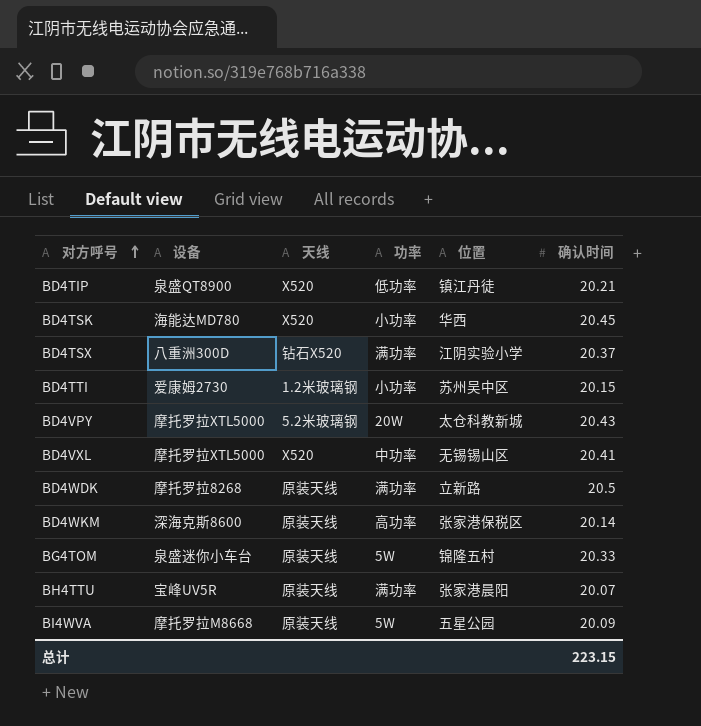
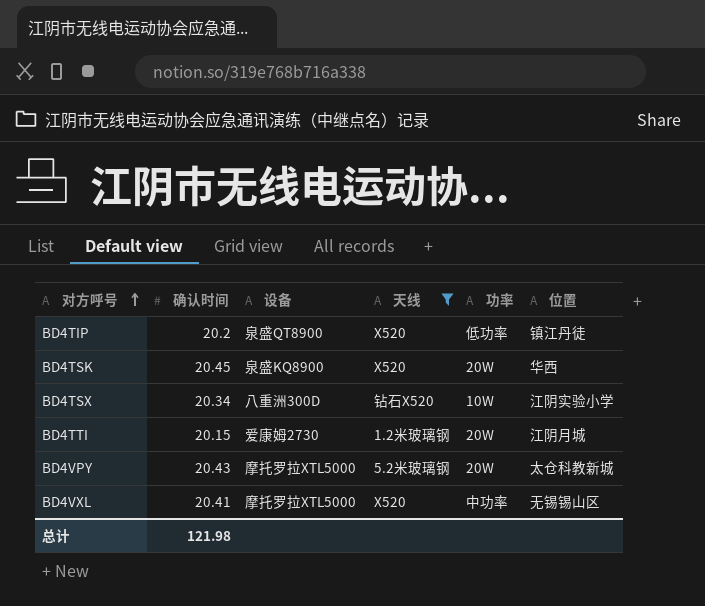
filter: none -> 天线 != 原装天线
column 确认时间 | position: 6 -> 2
BD4TIP | 确认时间: 20.21 -> 20.2
BD4TSK | 设备: 海能达MD780 -> 泉盛KQ8900
BD4TSK | 功率: 小功率 -> 20W
BD4TSX | 确认时间: 20.37 -> 20.34
BD4TSX | 功率: 满功率 -> 10W
BD4TTI | 功率: 小功率 -> 20W
BD4TTI | 位置: 苏州吴中区 -> 江阴月城
总计 | 确认时间: 223.15 -> 121.98

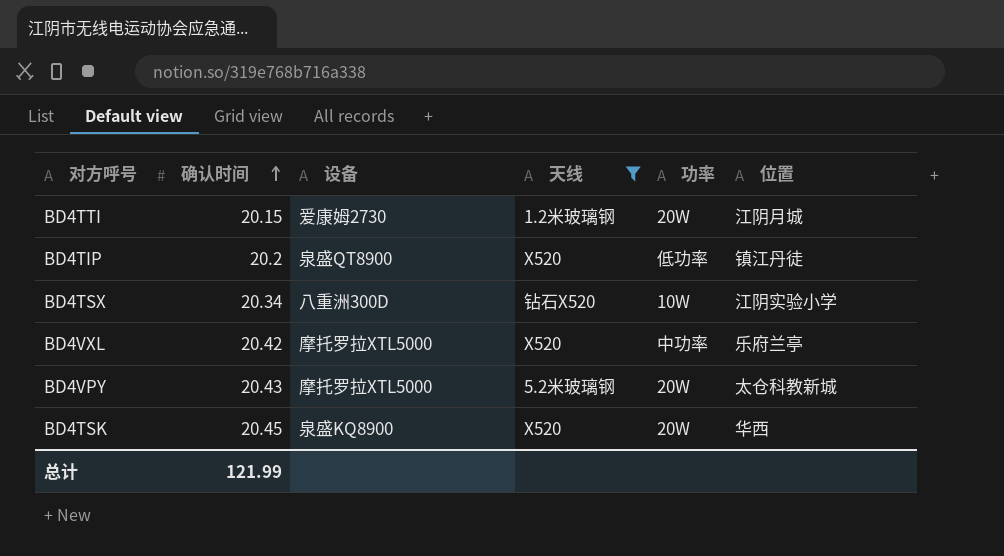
row order: 对方呼号 ascending -> 确认时间 ascending
BD4VXL | 确认时间: 20.41 -> 20.42
BD4VXL | 位置: 无锡锡山区 -> 乐府兰亭
总计 | 确认时间: 121.98 -> 121.99

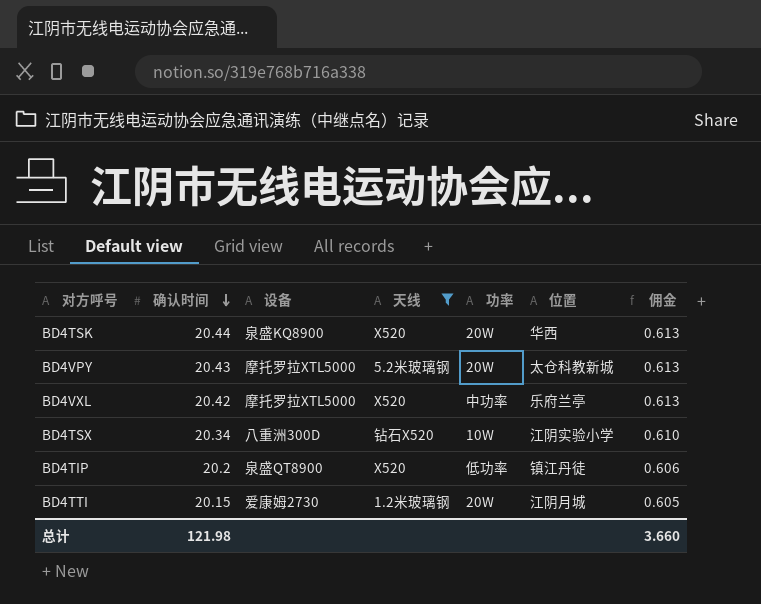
row order: 确认时间 ascending -> 确认时间 descending
column 佣金 | formula: none -> [确认时间] * 0.03
BD4TSK | 确认时间: 20.45 -> 20.44
总计 | 确认时间: 121.99 -> 121.98

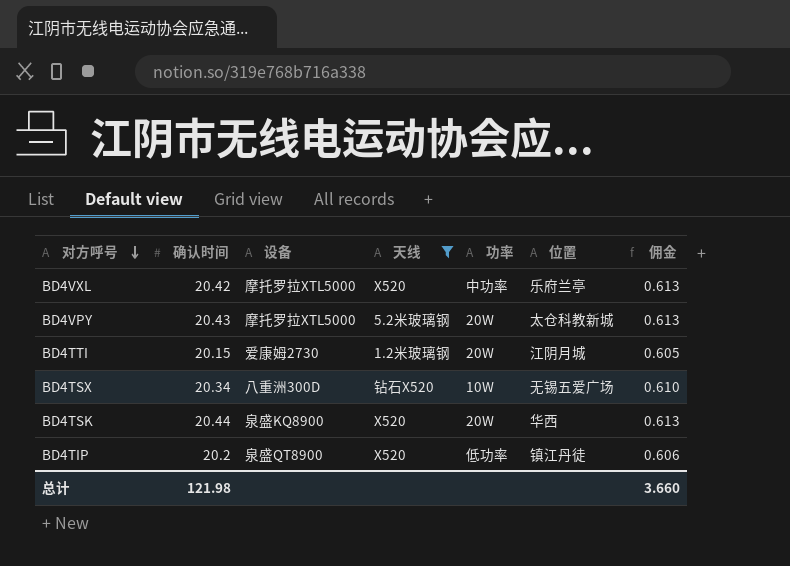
row order: 确认时间 descending -> 对方呼号 descending
BD4TSX | 位置: 江阴实验小学 -> 无锡五爱广场

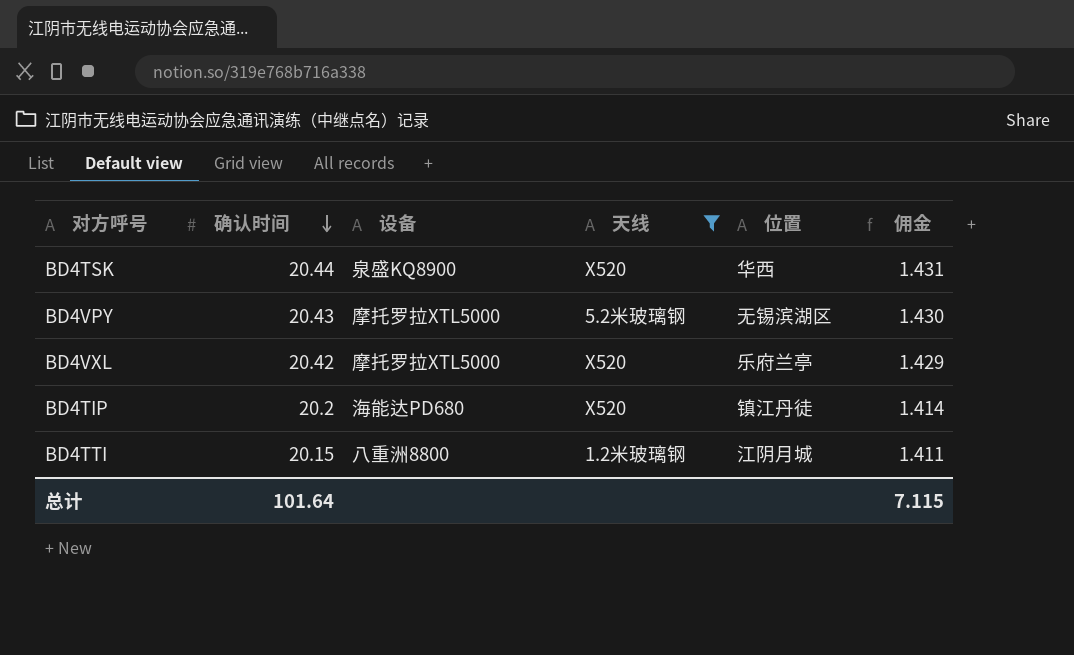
row order: 对方呼号 descending -> 确认时间 descending
column 功率 | position: 5 -> none
column 佣金 | formula: [确认时间] * 0.03 -> [确认时间] * 0.07
row BD4TSX: 20.34 | 八重洲300D | 钻石X520 | 10W | 无锡五爱广场 | 0.610 -> none
BD4VPY | 位置: 太仓科教新城 -> 无锡滨湖区
BD4TIP | 设备: 泉盛QT8900 -> 海能达PD680
BD4TTI | 设备: 爱康姆2730 -> 八重洲8800
总计 | 确认时间: 121.98 -> 101.64
总计 | 佣金: 3.660 -> 7.115

